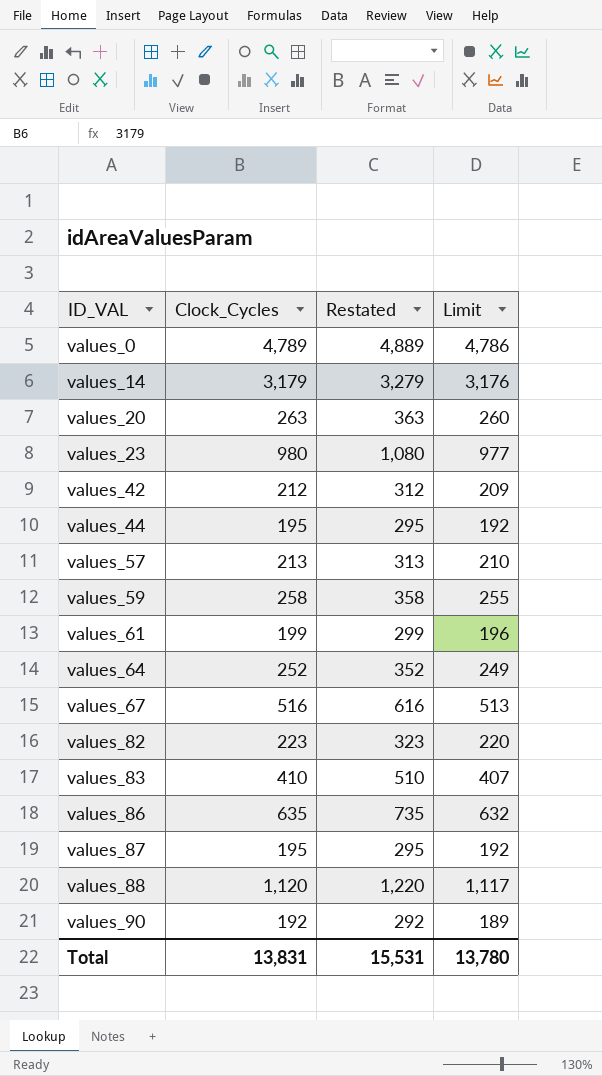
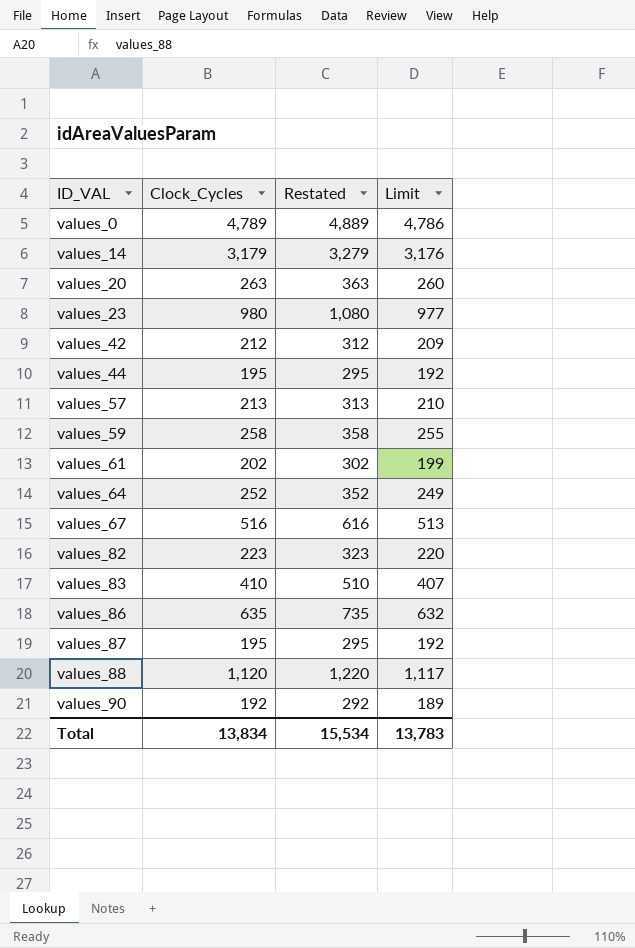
values_61 | Clock_Cycles: 199 -> 202
values_61 | Restated: 299 -> 302
values_61 | Limit: 196 -> 199
Total | Clock_Cycles: 13,831 -> 13,834
Total | Restated: 15,531 -> 15,534
Total | Limit: 13,780 -> 13,783

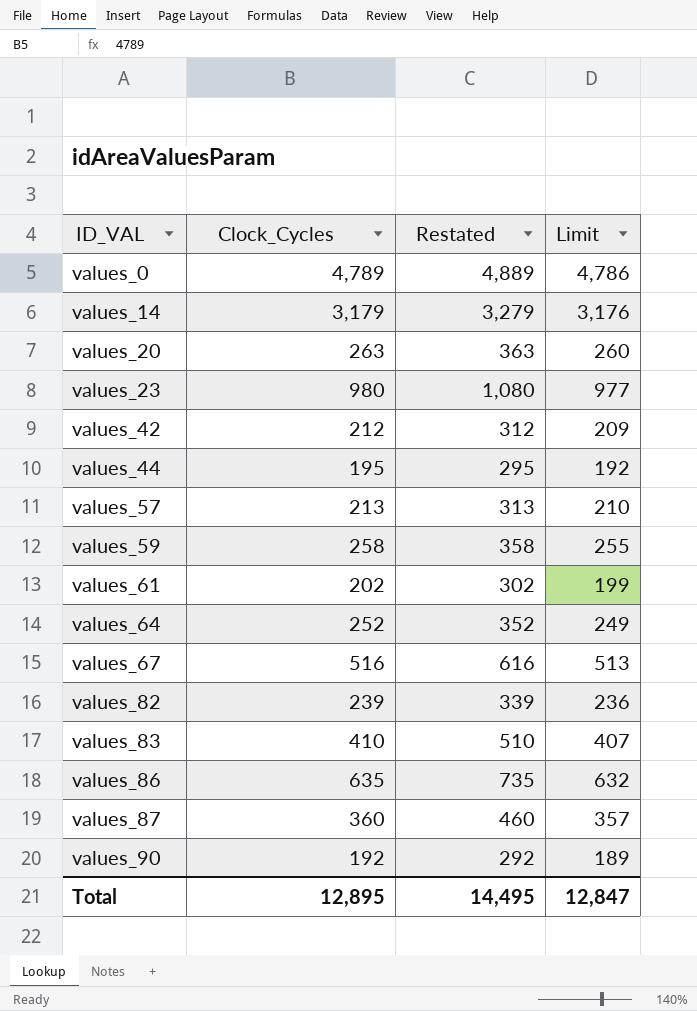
row values_88: 1,120 | 1,220 | 1,117 -> none
values_82 | Clock_Cycles: 223 -> 239
values_82 | Restated: 323 -> 339
values_82 | Limit: 220 -> 236
values_87 | Clock_Cycles: 195 -> 360
values_87 | Restated: 295 -> 460
values_87 | Limit: 192 -> 357
Total | Clock_Cycles: 13,834 -> 12,895
Total | Restated: 15,534 -> 14,495
Total | Limit: 13,783 -> 12,847

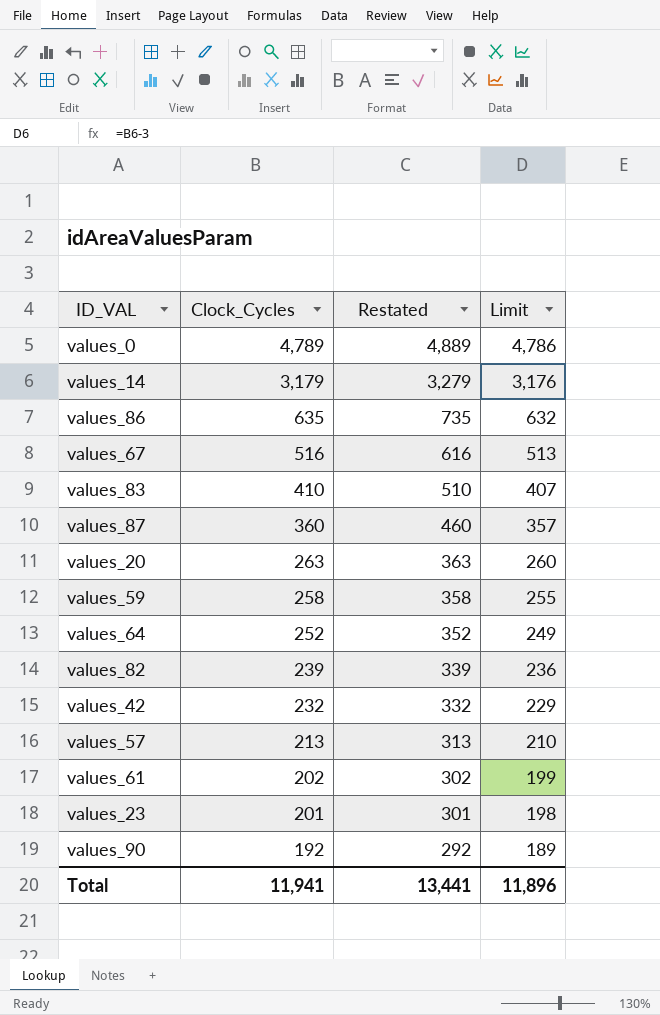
row order: ID_VAL ascending -> Clock_Cycles descending
row values_44: 195 | 295 | 192 -> none
values_42 | Clock_Cycles: 212 -> 232
values_42 | Restated: 312 -> 332
values_42 | Limit: 209 -> 229
values_23 | Clock_Cycles: 980 -> 201
values_23 | Restated: 1,080 -> 301
values_23 | Limit: 977 -> 198
Total | Clock_Cycles: 12,895 -> 11,941
Total | Restated: 14,495 -> 13,441
Total | Limit: 12,847 -> 11,896

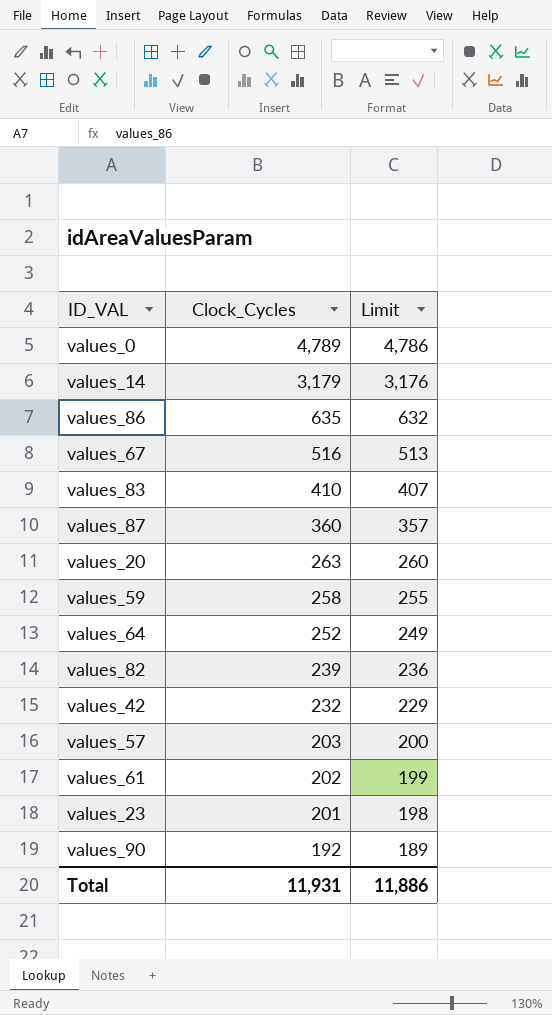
column Restated | formula: [Clock_Cycles] + 100 -> none
values_57 | Clock_Cycles: 213 -> 203
values_57 | Limit: 210 -> 200
Total | Clock_Cycles: 11,941 -> 11,931
Total | Limit: 11,896 -> 11,886

